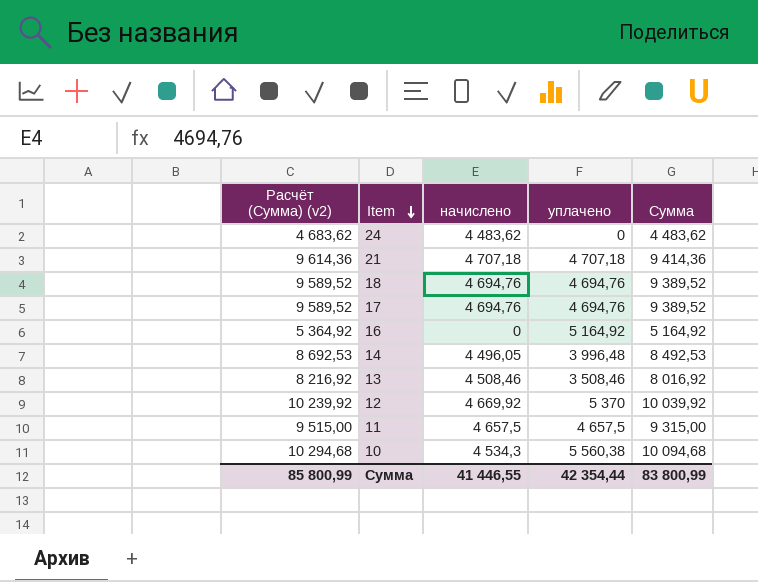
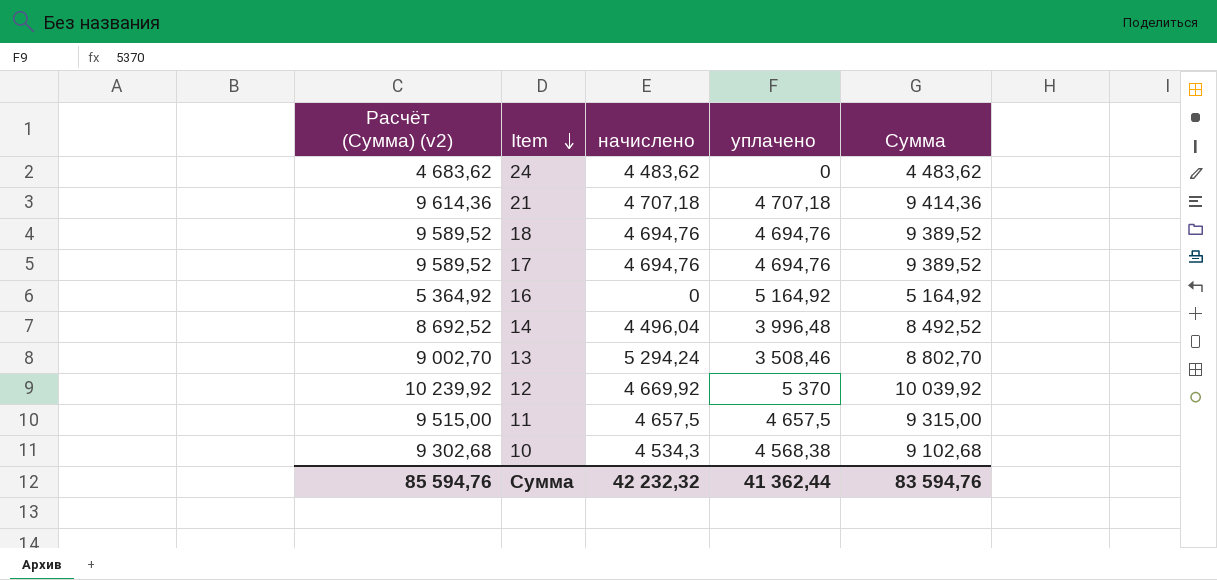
14 | Расчёт (Сумма) (v2): 8 692,53 -> 8 692,52
14 | начислено: 4 496,05 -> 4 496,04
14 | Сумма: 8 492,53 -> 8 492,52
13 | Расчёт (Сумма) (v2): 8 216,92 -> 9 002,70
13 | начислено: 4 508,46 -> 5 294,24
13 | Сумма: 8 016,92 -> 8 802,70
10 | Расчёт (Сумма) (v2): 10 294,68 -> 9 302,68
10 | уплачено: 5 560,38 -> 4 568,38
10 | Сумма: 10 094,68 -> 9 102,68
Сумма | Расчёт (Сумма) (v2): 85 800,99 -> 85 594,76
Сумма | начислено: 41 446,55 -> 42 232,32
Сумма | уплачено: 42 354,44 -> 41 362,44
Сумма | Сумма: 83 800,99 -> 83 594,76

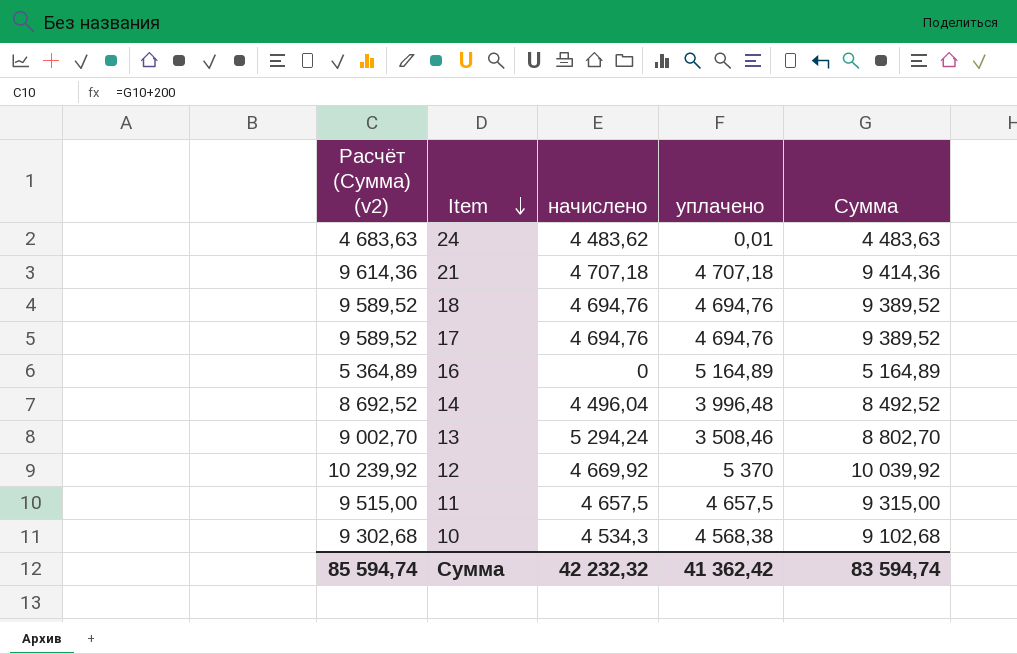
24 | Расчёт (Сумма) (v2): 4 683,62 -> 4 683,63
24 | уплачено: 0 -> 0,01
24 | Сумма: 4 483,62 -> 4 483,63
16 | Расчёт (Сумма) (v2): 5 364,92 -> 5 364,89
16 | уплачено: 5 164,92 -> 5 164,89
16 | Сумма: 5 164,92 -> 5 164,89
Сумма | Расчёт (Сумма) (v2): 85 594,76 -> 85 594,74
Сумма | уплачено: 41 362,44 -> 41 362,42
Сумма | Сумма: 83 594,76 -> 83 594,74

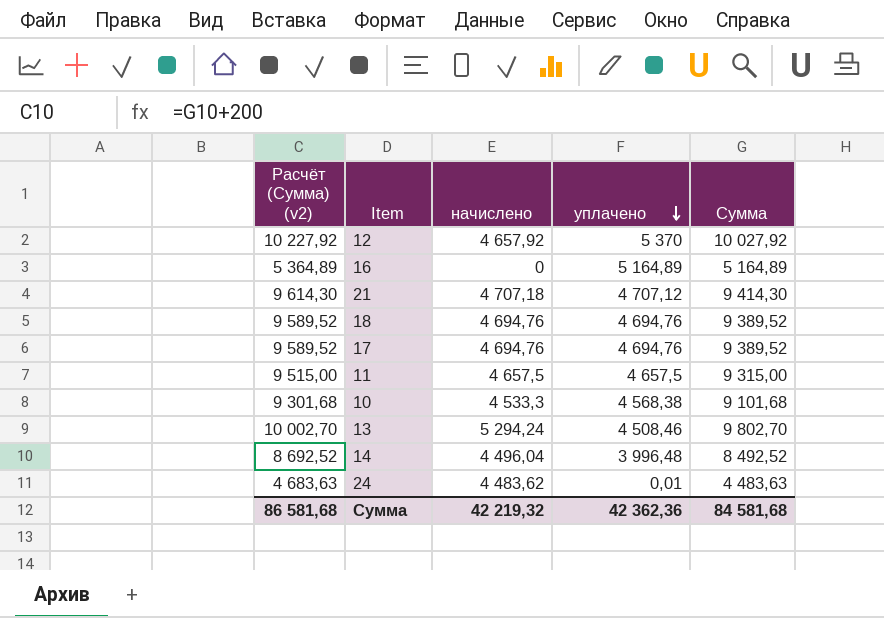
row order: Item descending -> уплачено descending
12 | Расчёт (Сумма) (v2): 10 239,92 -> 10 227,92
12 | начислено: 4 669,92 -> 4 657,92
12 | Сумма: 10 039,92 -> 10 027,92
21 | Расчёт (Сумма) (v2): 9 614,36 -> 9 614,30
21 | уплачено: 4 707,18 -> 4 707,12
21 | Сумма: 9 414,36 -> 9 414,30
10 | Расчёт (Сумма) (v2): 9 302,68 -> 9 301,68
10 | начислено: 4 534,3 -> 4 533,3
10 | Сумма: 9 102,68 -> 9 101,68
13 | Расчёт (Сумма) (v2): 9 002,70 -> 10 002,70
13 | уплачено: 3 508,46 -> 4 508,46
13 | Сумма: 8 802,70 -> 9 802,70
Сумма | Расчёт (Сумма) (v2): 85 594,74 -> 86 581,68
Сумма | начислено: 42 232,32 -> 42 219,32
Сумма | уплачено: 41 362,42 -> 42 362,36
Сумма | Сумма: 83 594,74 -> 84 581,68

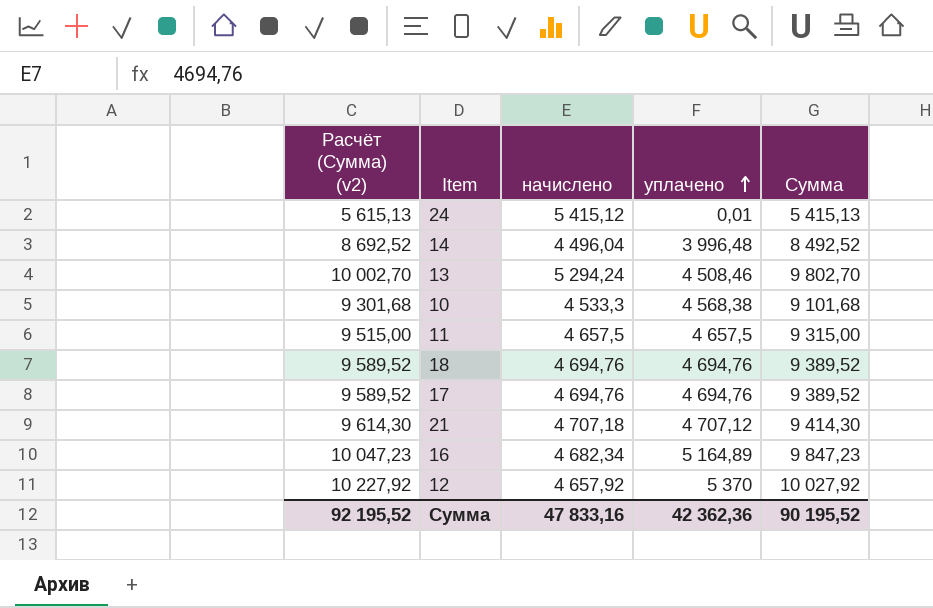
row order: уплачено descending -> уплачено ascending
24 | Расчёт (Сумма) (v2): 4 683,63 -> 5 615,13
24 | начислено: 4 483,62 -> 5 415,12
24 | Сумма: 4 483,63 -> 5 415,13
16 | Расчёт (Сумма) (v2): 5 364,89 -> 10 047,23
16 | начислено: 0 -> 4 682,34
16 | Сумма: 5 164,89 -> 9 847,23
Сумма | Расчёт (Сумма) (v2): 86 581,68 -> 92 195,52
Сумма | начислено: 42 219,32 -> 47 833,16
Сумма | Сумма: 84 581,68 -> 90 195,52

